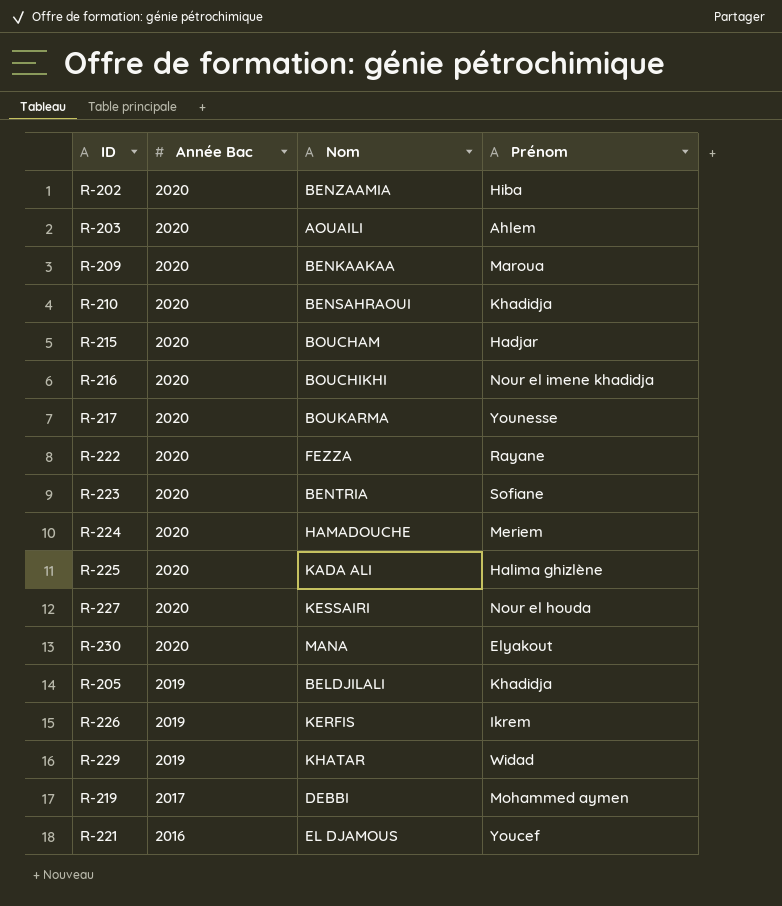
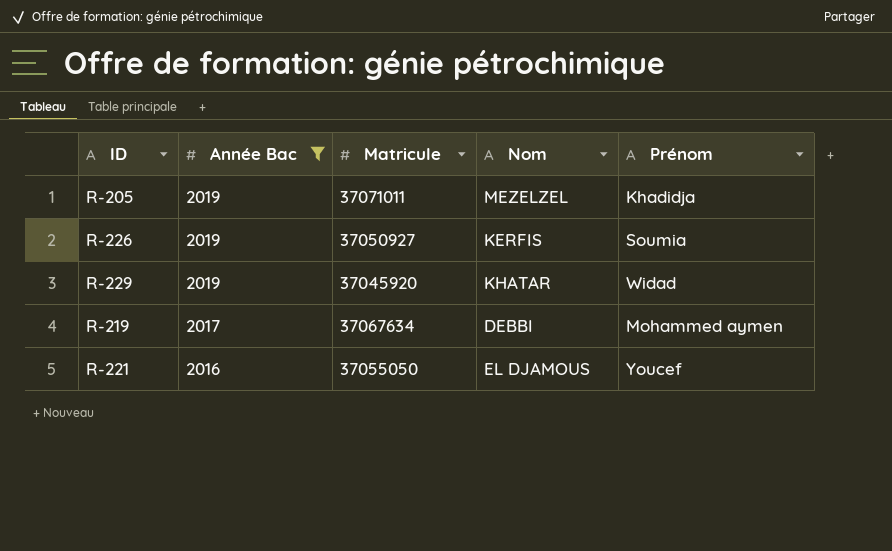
filter: none -> Année Bac != 2020
column Matricule | position: none -> 3
R-205 | Nom: BELDJILALI -> MEZELZEL
R-226 | Prénom: Ikrem -> Soumia

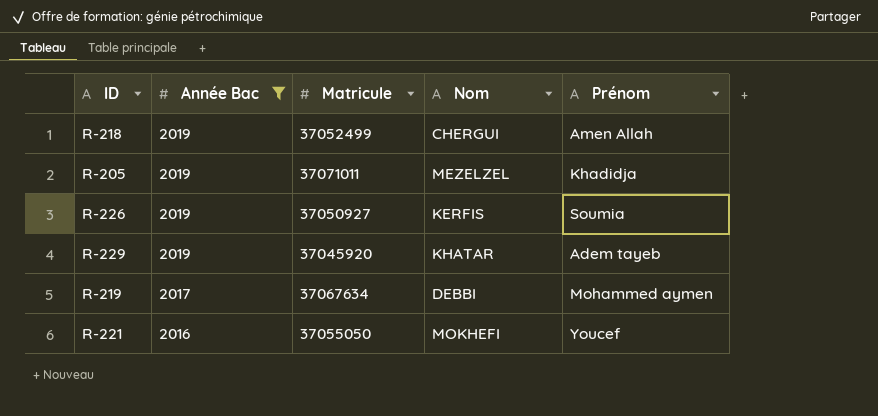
row R-218: none -> 2019 | 37052499 | CHERGUI | Amen Allah
R-229 | Prénom: Widad -> Adem tayeb
R-221 | Nom: EL DJAMOUS -> MOKHEFI

